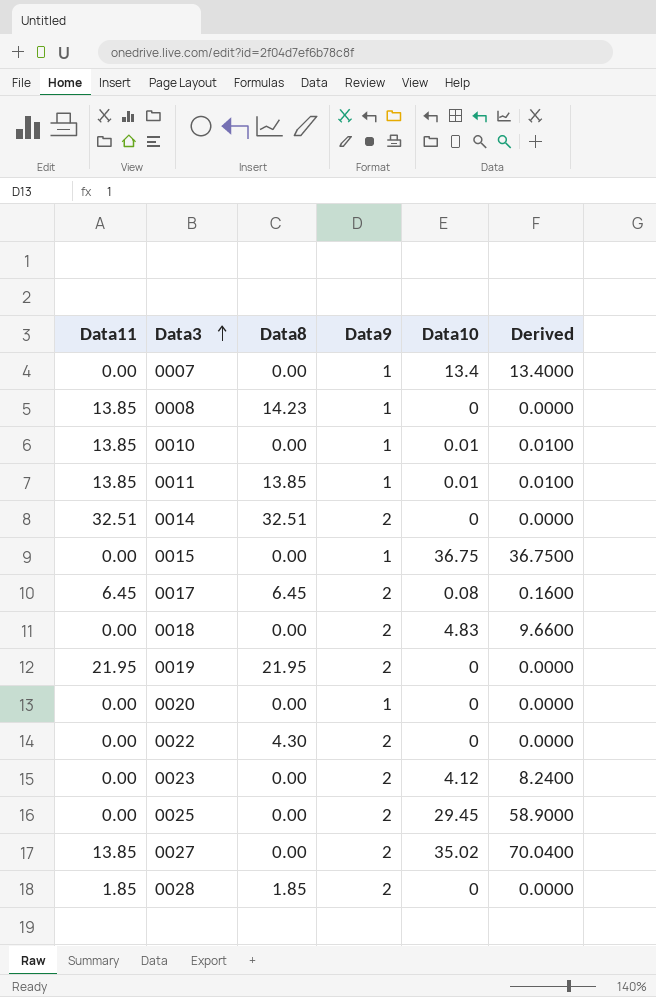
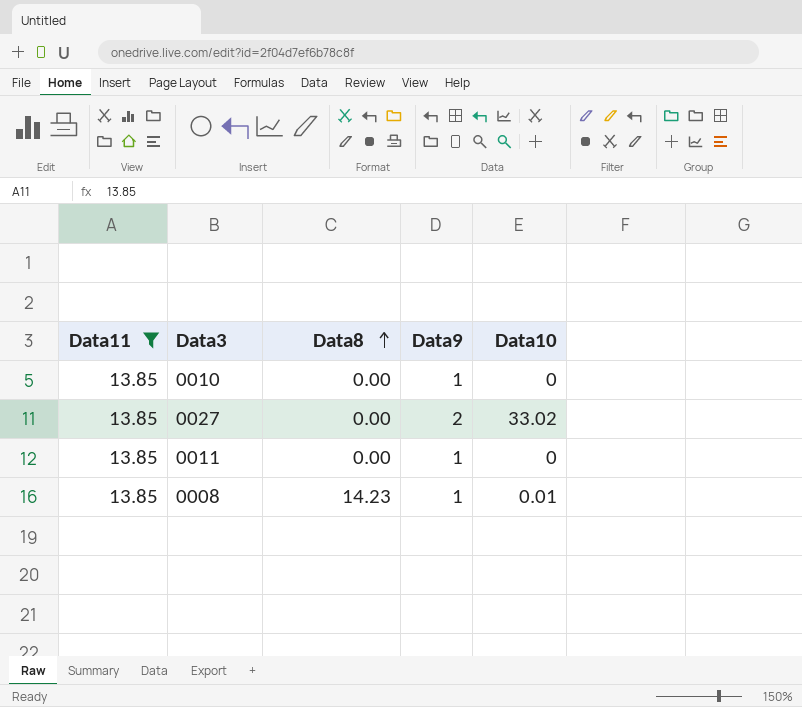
filter: none -> Data11 = 13.85
row order: Data3 ascending -> Data8 ascending
column Derived | formula: [Data9] * [Data10] -> none
0010 | Data10: 0.01 -> 0
0027 | Data10: 35.02 -> 33.02
0011 | Data8: 13.85 -> 0.00
0011 | Data10: 0.01 -> 0
0008 | Data10: 0 -> 0.01

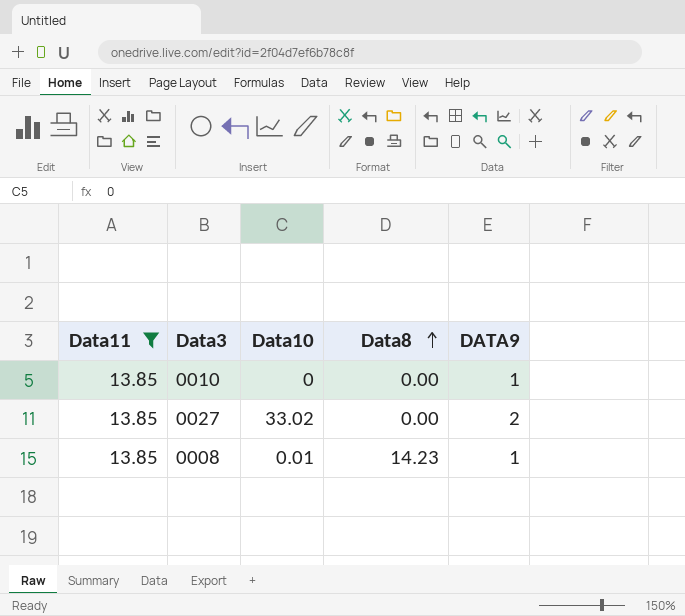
column Data10 | position: 5 -> 3
column name: Data9 -> DATA9
row 0011: 13.85 | 0.00 | 1 | 0 -> none

